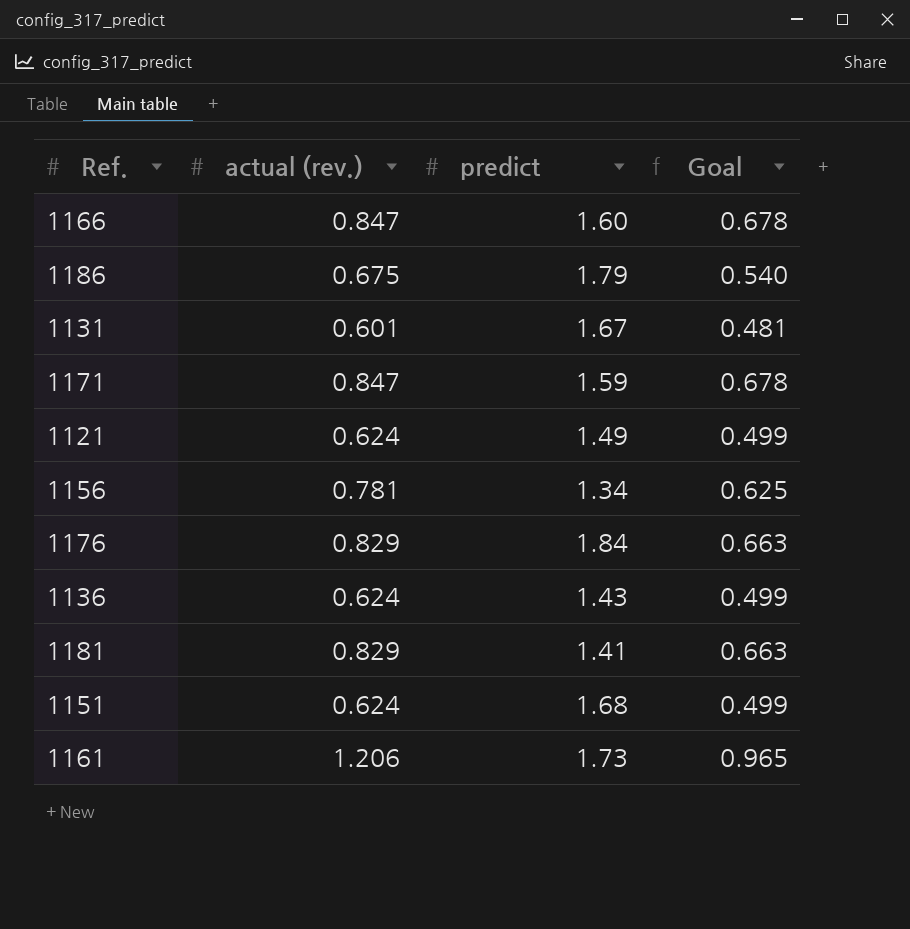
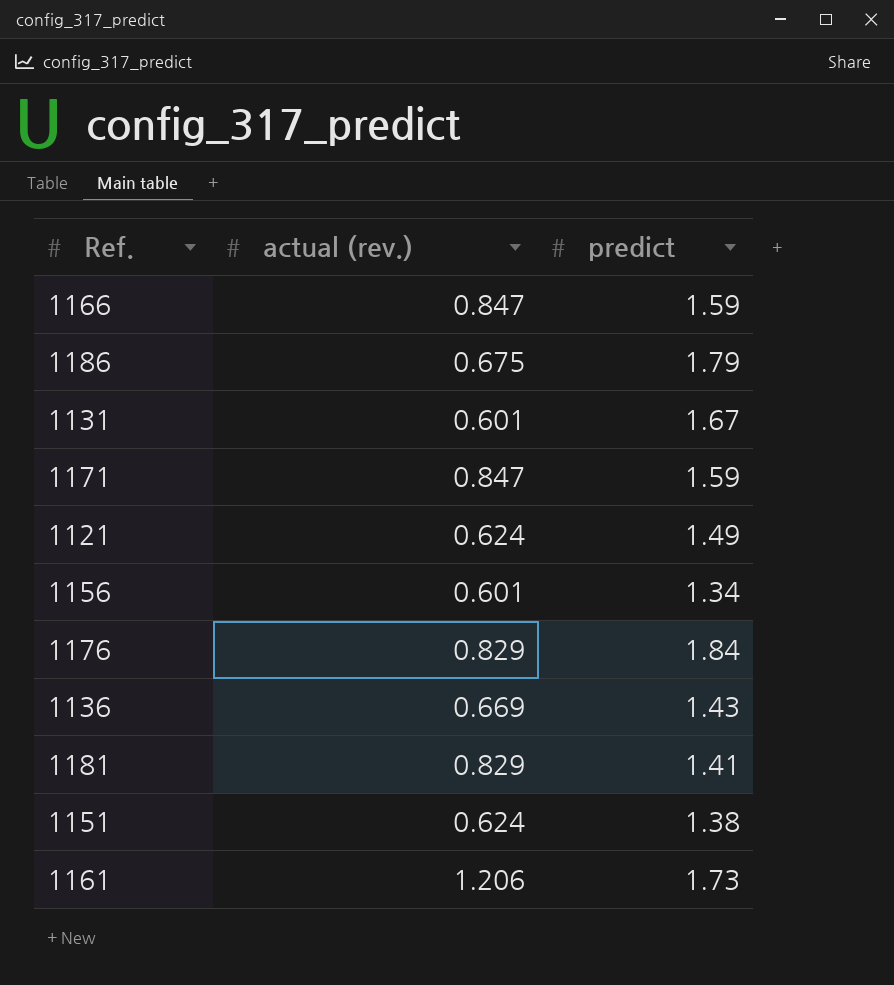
column Goal | formula: [actual (rev.)] * 0.8 -> none
1166 | predict: 1.60 -> 1.59
1156 | actual (rev.): 0.781 -> 0.601
1136 | actual (rev.): 0.624 -> 0.669
1151 | predict: 1.68 -> 1.38

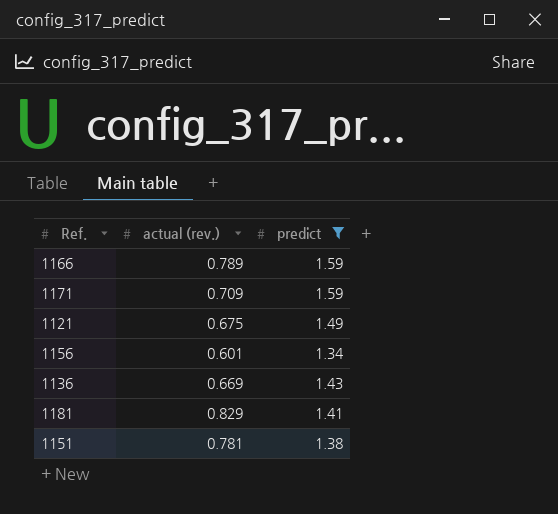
filter: none -> predict <= 1.59
1166 | actual (rev.): 0.847 -> 0.789
1171 | actual (rev.): 0.847 -> 0.709
1121 | actual (rev.): 0.624 -> 0.675
1151 | actual (rev.): 0.624 -> 0.781

